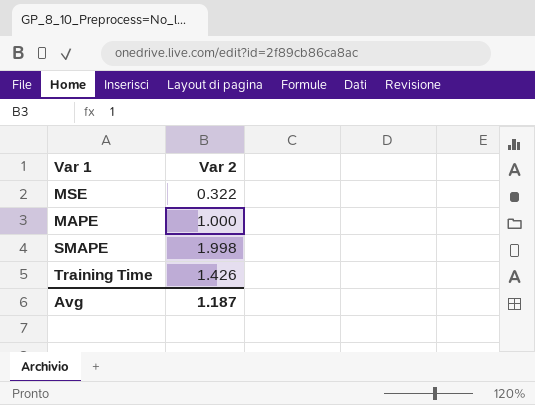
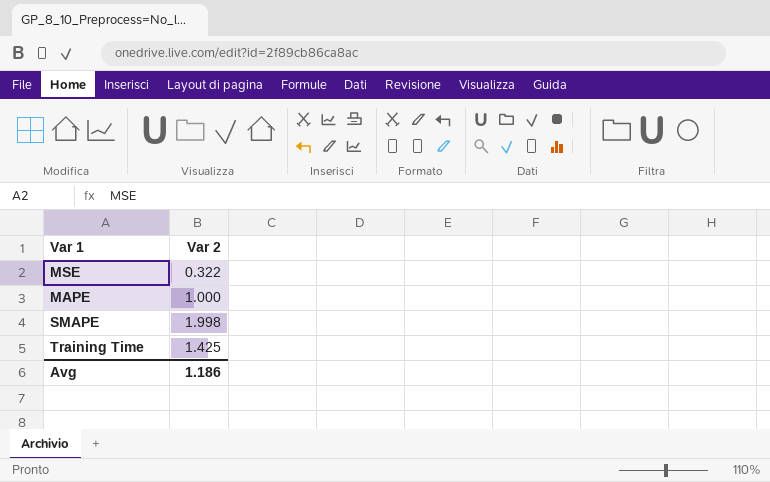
Training Time | Var 2: 1.426 -> 1.425
Avg | Var 2: 1.187 -> 1.186

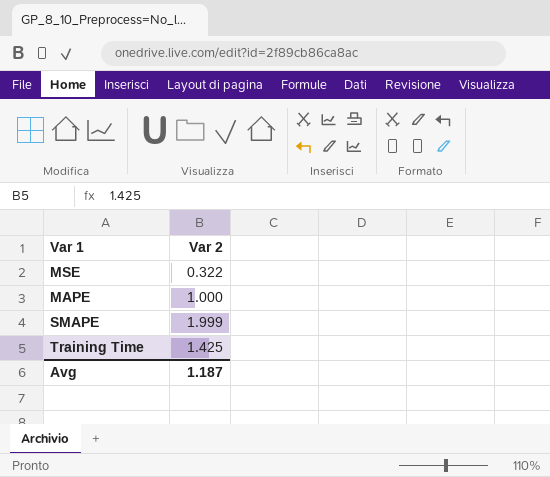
SMAPE | Var 2: 1.998 -> 1.999
Avg | Var 2: 1.186 -> 1.187

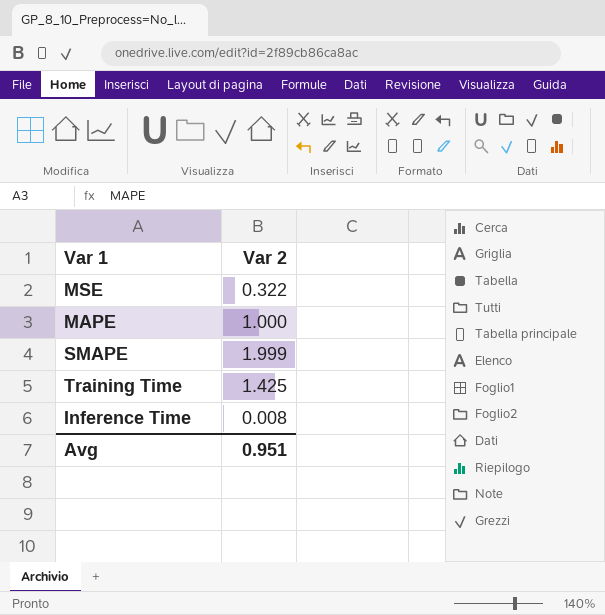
row Inference Time: none -> 0.008
Avg | Var 2: 1.187 -> 0.951

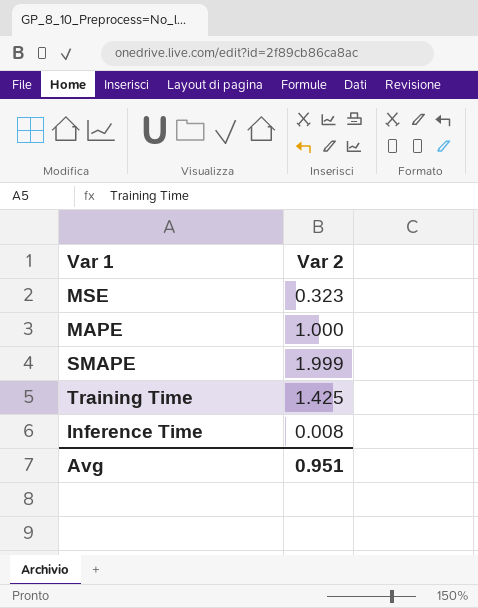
MSE | Var 2: 0.322 -> 0.323

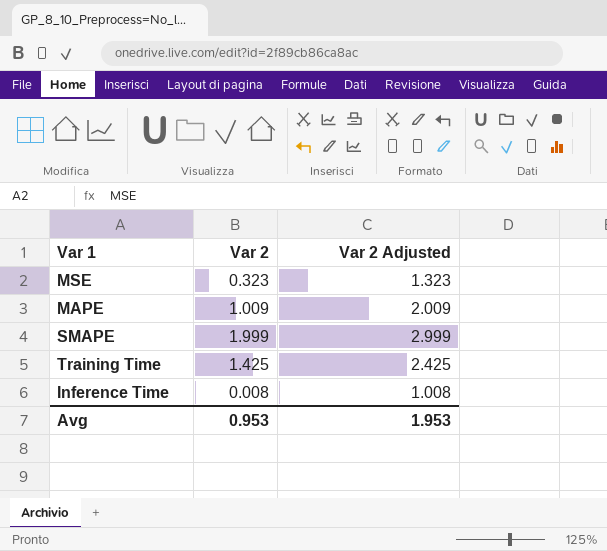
column Var 2 Adjusted | formula: none -> [Var 2] + 1
MAPE | Var 2: 1.000 -> 1.009
Avg | Var 2: 0.951 -> 0.953

